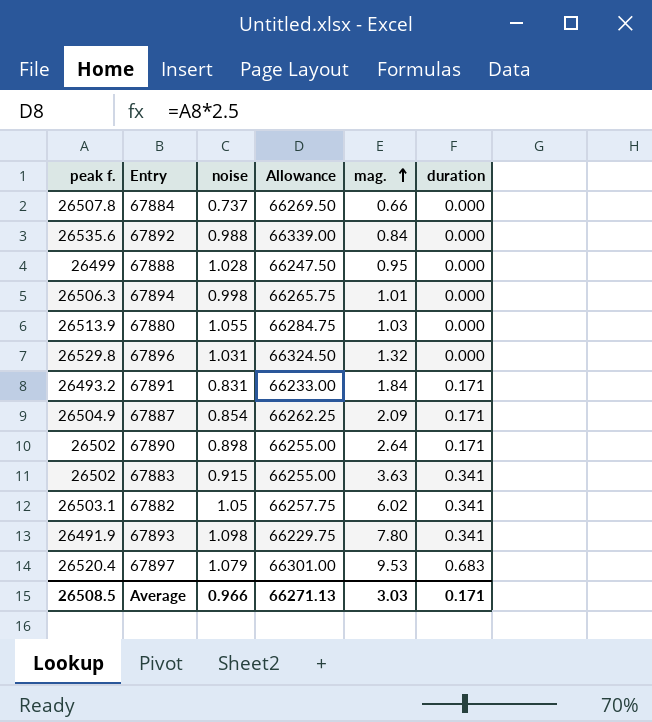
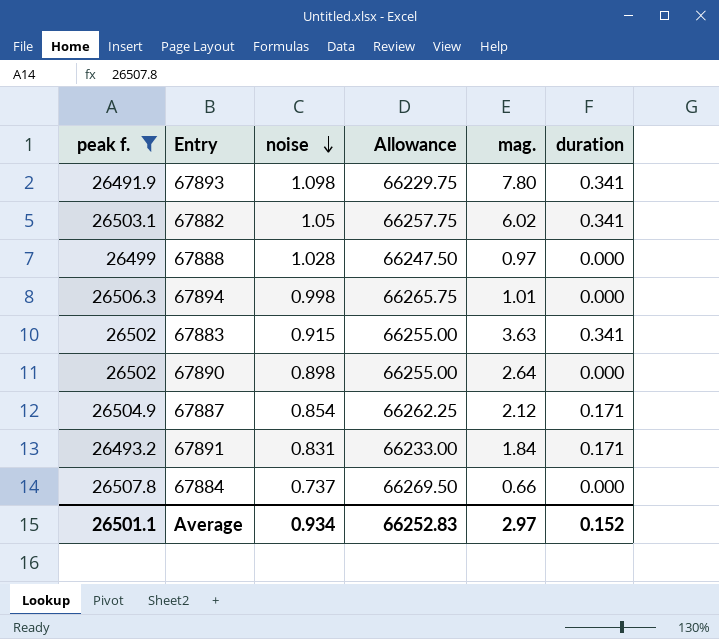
filter: none -> peak f. <= 26507.8
row order: mag. ascending -> noise descending
67888 | mag.: 0.95 -> 0.97
67890 | duration: 0.171 -> 0.000
67887 | mag.: 2.09 -> 2.12
Average | peak f.: 26508.5 -> 26501.1
Average | noise: 0.966 -> 0.934
Average | Allowance: 66271.13 -> 66252.83
Average | mag.: 3.03 -> 2.97
Average | duration: 0.171 -> 0.152

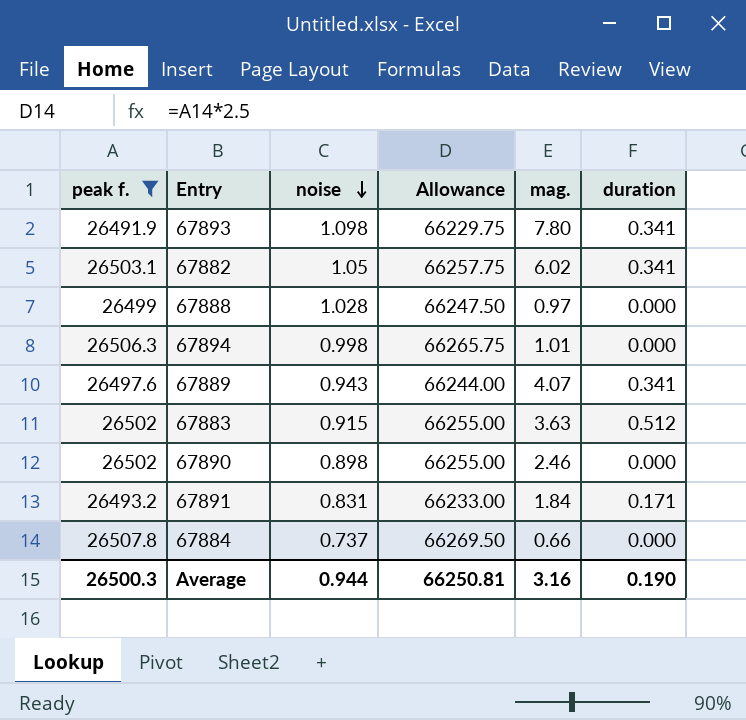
row 67887: 26504.9 | 0.854 | 66262.25 | 2.12 | 0.171 -> none
row 67889: none -> 26497.6 | 0.943 | 66244.00 | 4.07 | 0.341
67883 | duration: 0.341 -> 0.512
67890 | mag.: 2.64 -> 2.46
Average | peak f.: 26501.1 -> 26500.3
Average | noise: 0.934 -> 0.944
Average | Allowance: 66252.83 -> 66250.81
Average | mag.: 2.97 -> 3.16
Average | duration: 0.152 -> 0.190

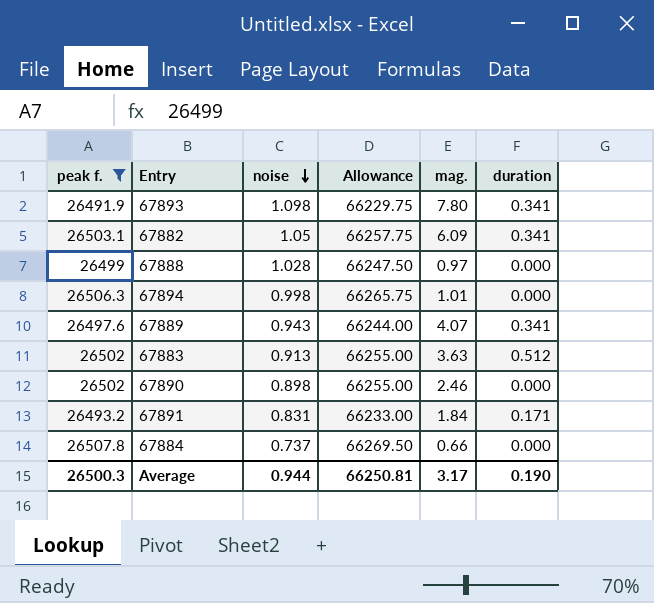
67882 | mag.: 6.02 -> 6.09
67883 | noise: 0.915 -> 0.913
Average | mag.: 3.16 -> 3.17

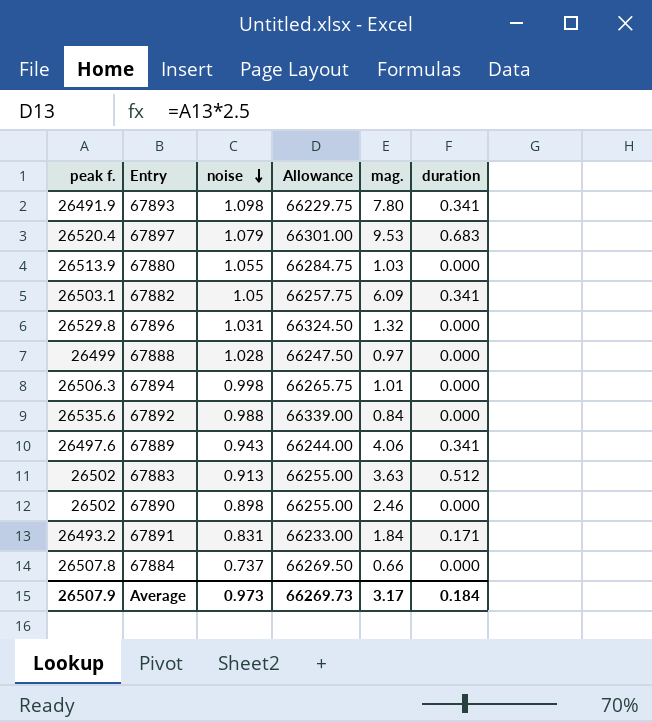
filter: peak f. <= 26507.8 -> none
67889 | mag.: 4.07 -> 4.06
Average | peak f.: 26500.3 -> 26507.9
Average | noise: 0.944 -> 0.973
Average | Allowance: 66250.81 -> 66269.73
Average | duration: 0.190 -> 0.184

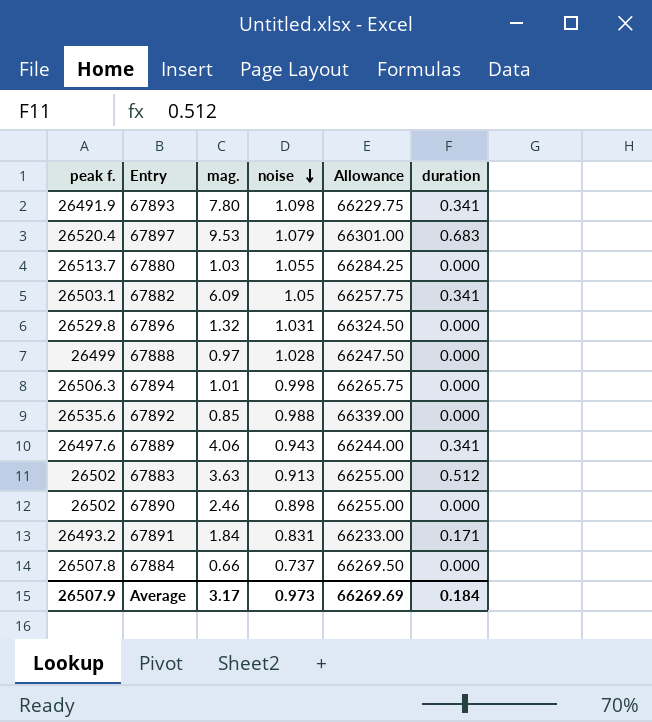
column mag. | position: 5 -> 3
67880 | peak f.: 26513.9 -> 26513.7
67880 | Allowance: 66284.75 -> 66284.25
67892 | mag.: 0.84 -> 0.85
Average | Allowance: 66269.73 -> 66269.69

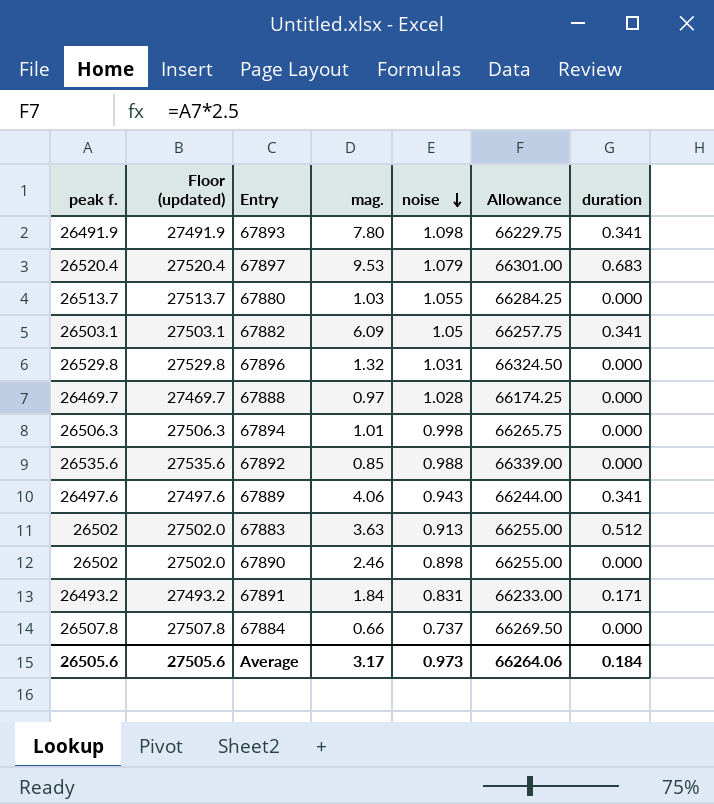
column Floor (updated) | formula: none -> [peak f.] + 1000
67888 | peak f.: 26499 -> 26469.7
67888 | Allowance: 66247.50 -> 66174.25
Average | peak f.: 26507.9 -> 26505.6
Average | Allowance: 66269.69 -> 66264.06

